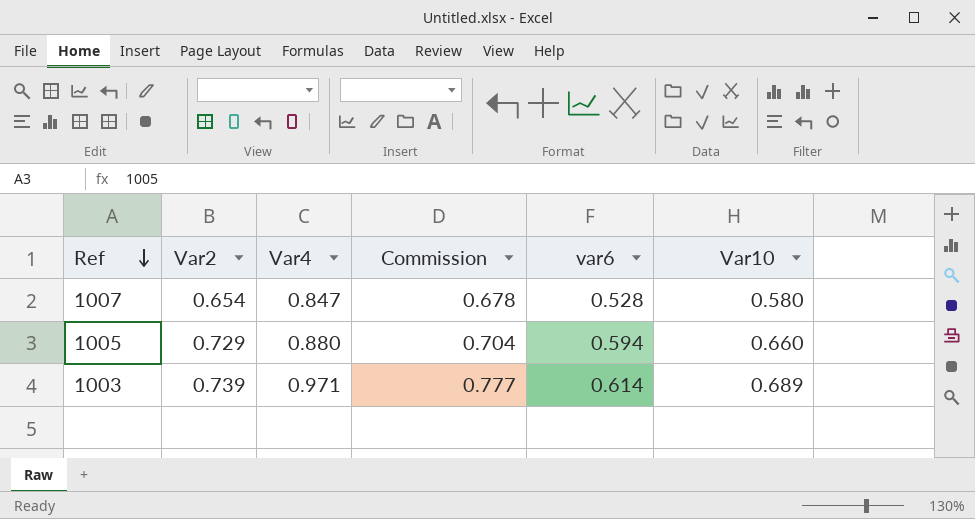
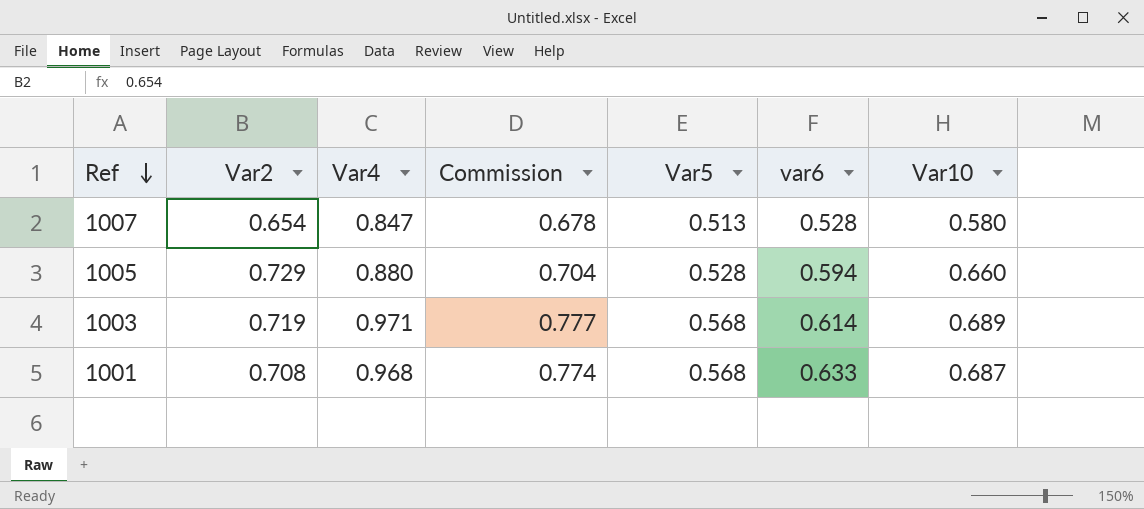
column Var5 | position: none -> 5
1003 | Var2: 0.739 -> 0.719
row 1001: none -> 0.708 | 0.968 | 0.774 | 0.568 | 0.633 | 0.687

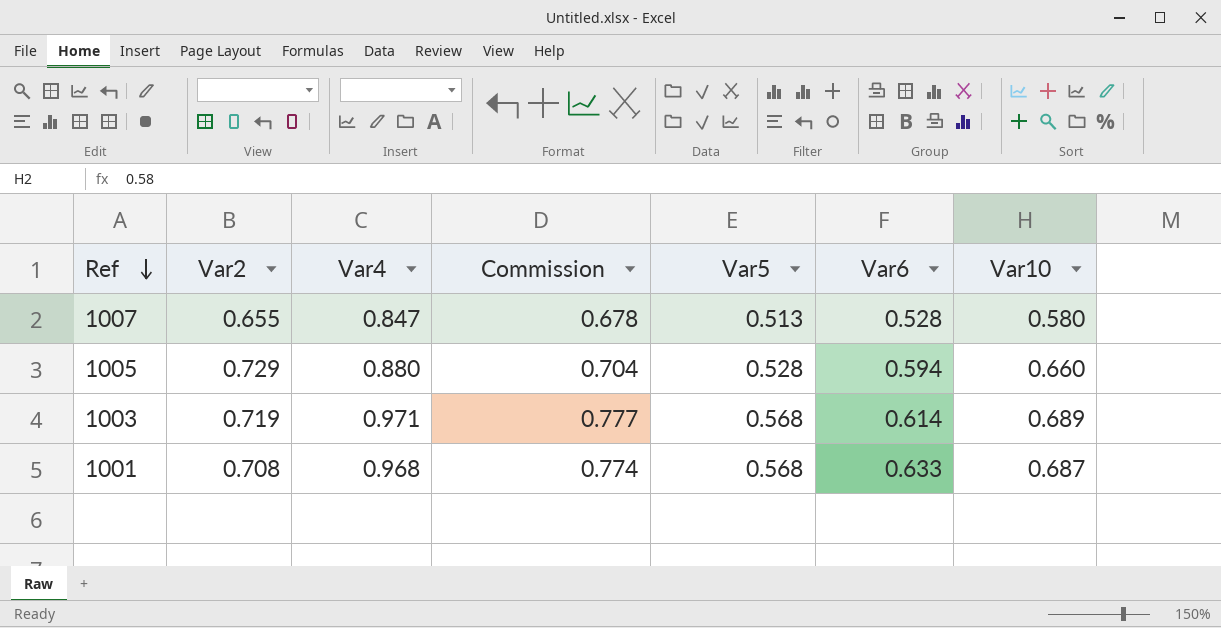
column name: var6 -> Var6
1007 | Var2: 0.654 -> 0.655

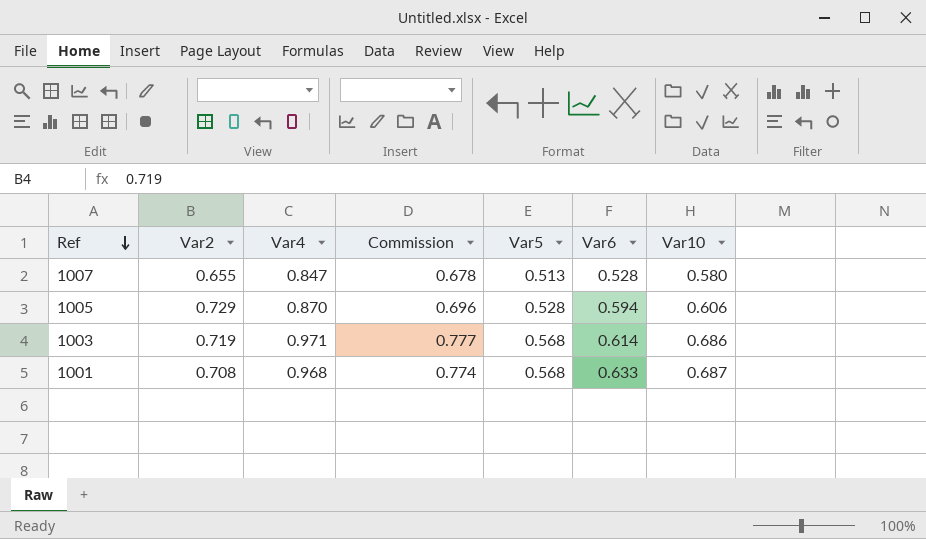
1005 | Var4: 0.880 -> 0.870
1005 | Commission: 0.704 -> 0.696
1005 | Var10: 0.660 -> 0.606
1003 | Var10: 0.689 -> 0.686

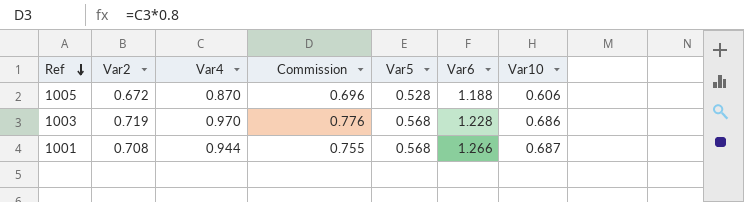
row 1007: 0.655 | 0.847 | 0.678 | 0.513 | 0.528 | 0.580 -> none
1005 | Var2: 0.729 -> 0.672
1005 | Var6: 0.594 -> 1.188
1003 | Var4: 0.971 -> 0.970
1003 | Commission: 0.777 -> 0.776
1003 | Var6: 0.614 -> 1.228
1001 | Var4: 0.968 -> 0.944
1001 | Commission: 0.774 -> 0.755
1001 | Var6: 0.633 -> 1.266

